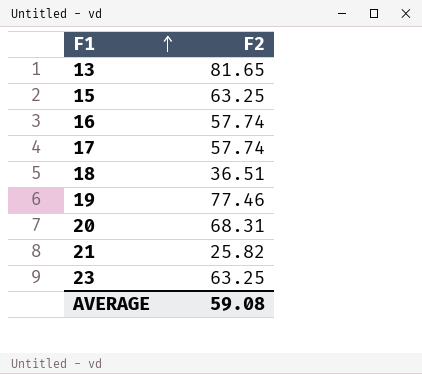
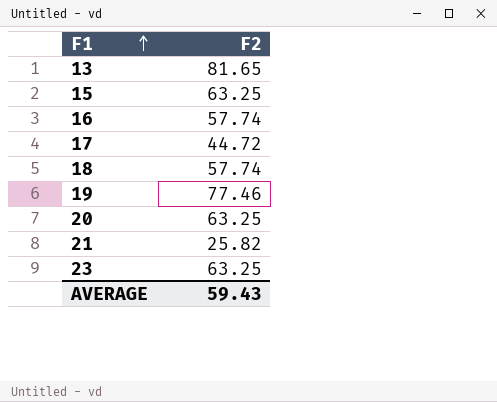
17 | F2: 57.74 -> 44.72
18 | F2: 36.51 -> 57.74
20 | F2: 68.31 -> 63.25
AVERAGE | F2: 59.08 -> 59.43

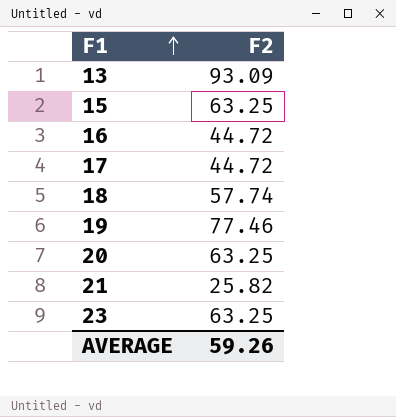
13 | F2: 81.65 -> 93.09
16 | F2: 57.74 -> 44.72
AVERAGE | F2: 59.43 -> 59.26

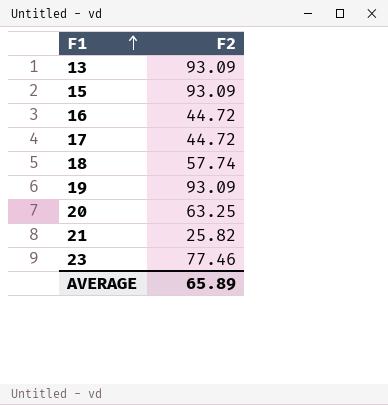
15 | F2: 63.25 -> 93.09
19 | F2: 77.46 -> 93.09
23 | F2: 63.25 -> 77.46
AVERAGE | F2: 59.26 -> 65.89

